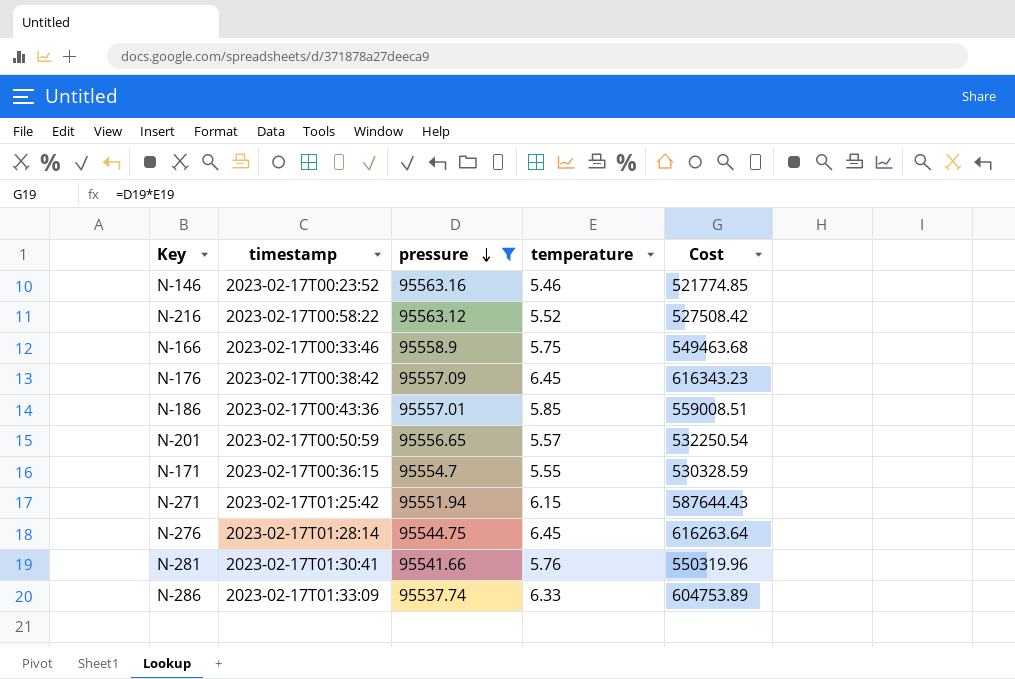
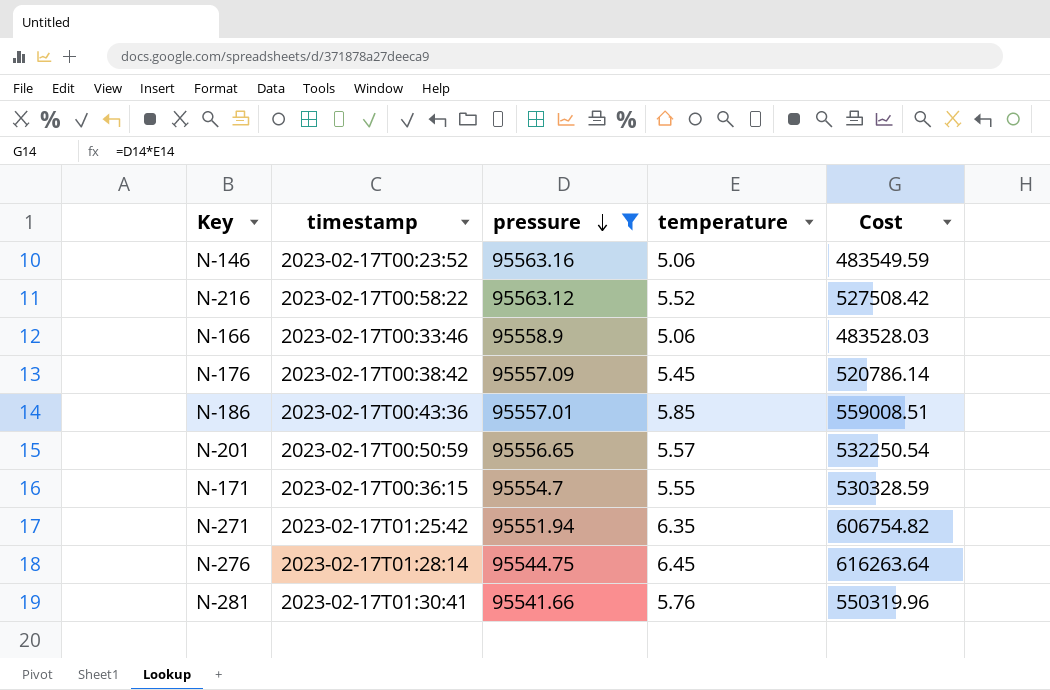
row N-286: 2023-02-17T01:33:09 | 95537.74 | 6.33 | 604753.89 -> none
N-146 | temperature: 5.46 -> 5.06
N-146 | Cost: 521774.85 -> 483549.59
N-166 | temperature: 5.75 -> 5.06
N-166 | Cost: 549463.68 -> 483528.03
N-176 | temperature: 6.45 -> 5.45
N-176 | Cost: 616343.23 -> 520786.14
N-271 | temperature: 6.15 -> 6.35
N-271 | Cost: 587644.43 -> 606754.82

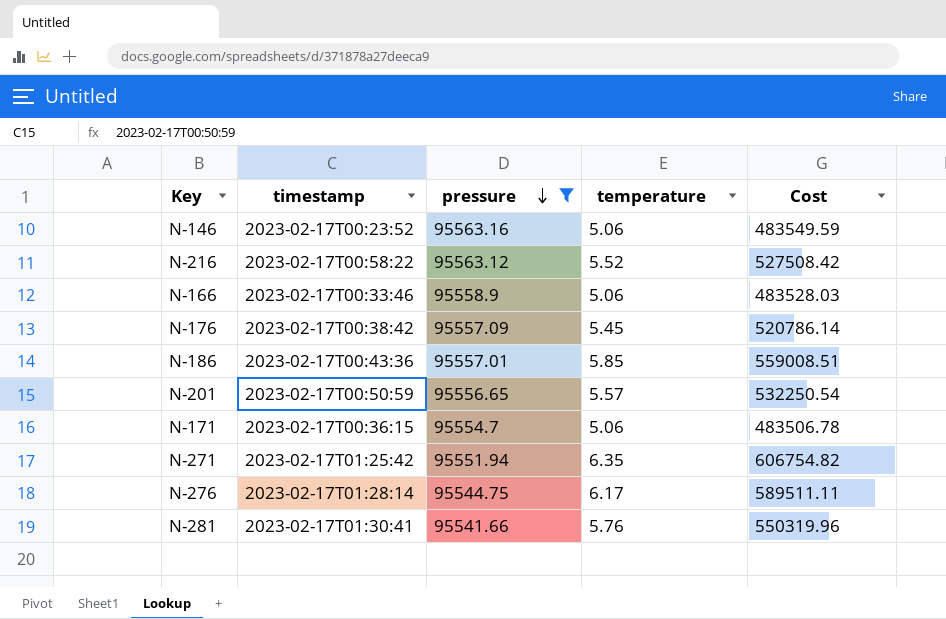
N-171 | temperature: 5.55 -> 5.06
N-171 | Cost: 530328.59 -> 483506.78
N-276 | temperature: 6.45 -> 6.17
N-276 | Cost: 616263.64 -> 589511.11

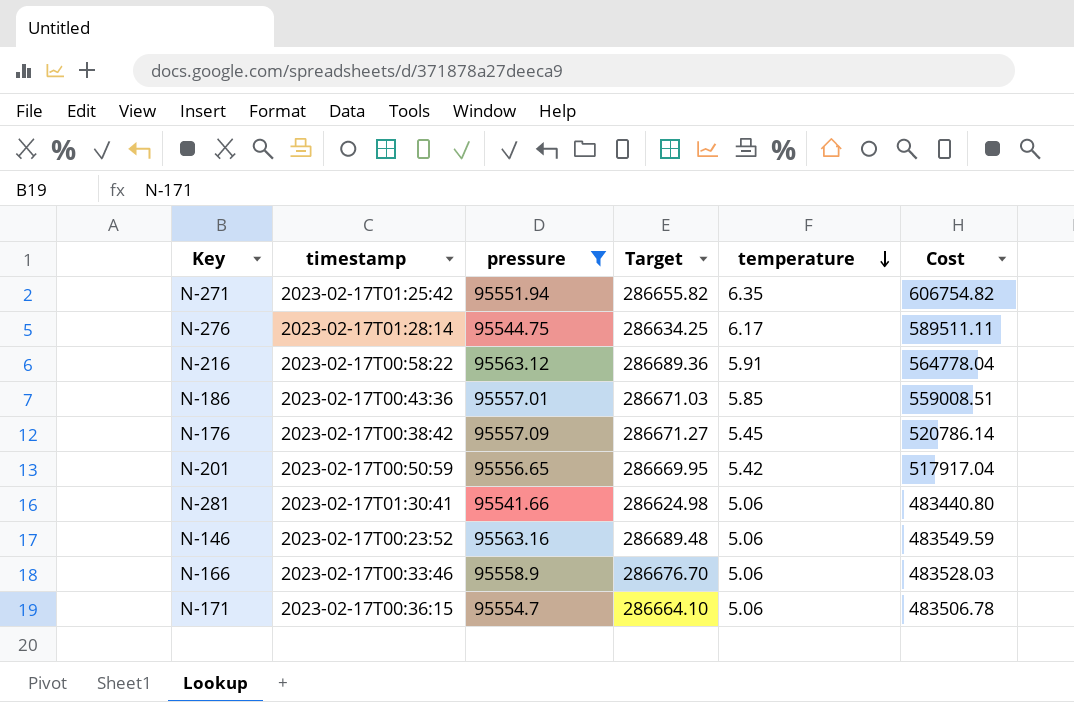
row order: pressure descending -> temperature descending
column Target | formula: none -> [pressure] * 3
N-216 | temperature: 5.52 -> 5.91
N-216 | Cost: 527508.42 -> 564778.04
N-201 | temperature: 5.57 -> 5.42
N-201 | Cost: 532250.54 -> 517917.04
N-281 | temperature: 5.76 -> 5.06
N-281 | Cost: 550319.96 -> 483440.80

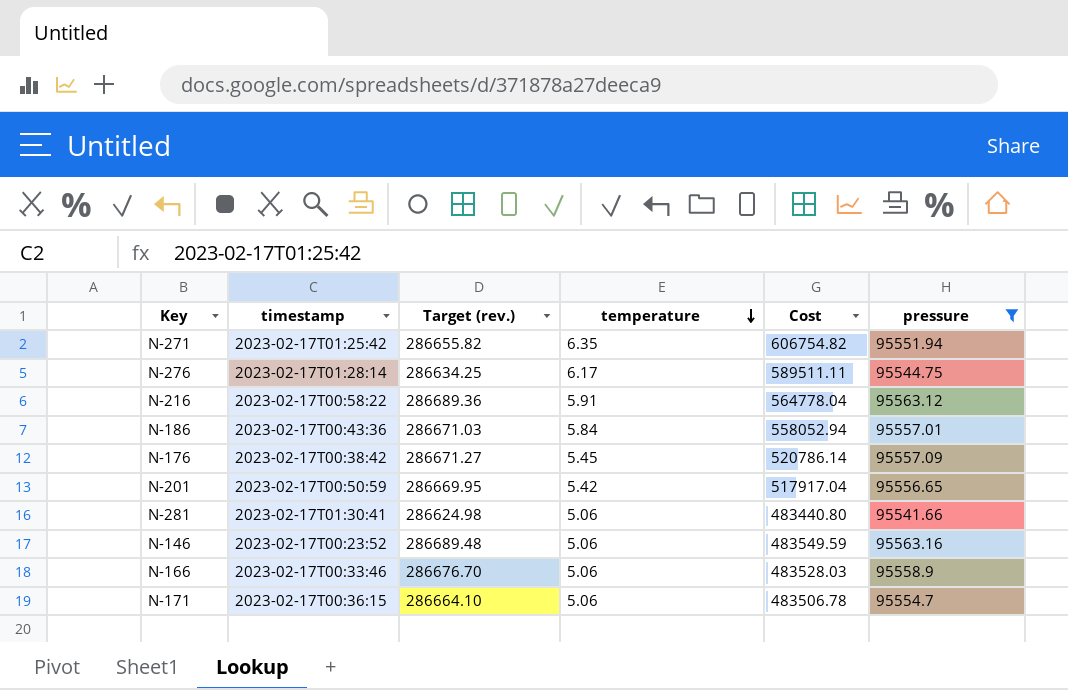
column name: Target -> Target (rev.)
column pressure | position: 3 -> 6
N-186 | temperature: 5.85 -> 5.84
N-186 | Cost: 559008.51 -> 558052.94

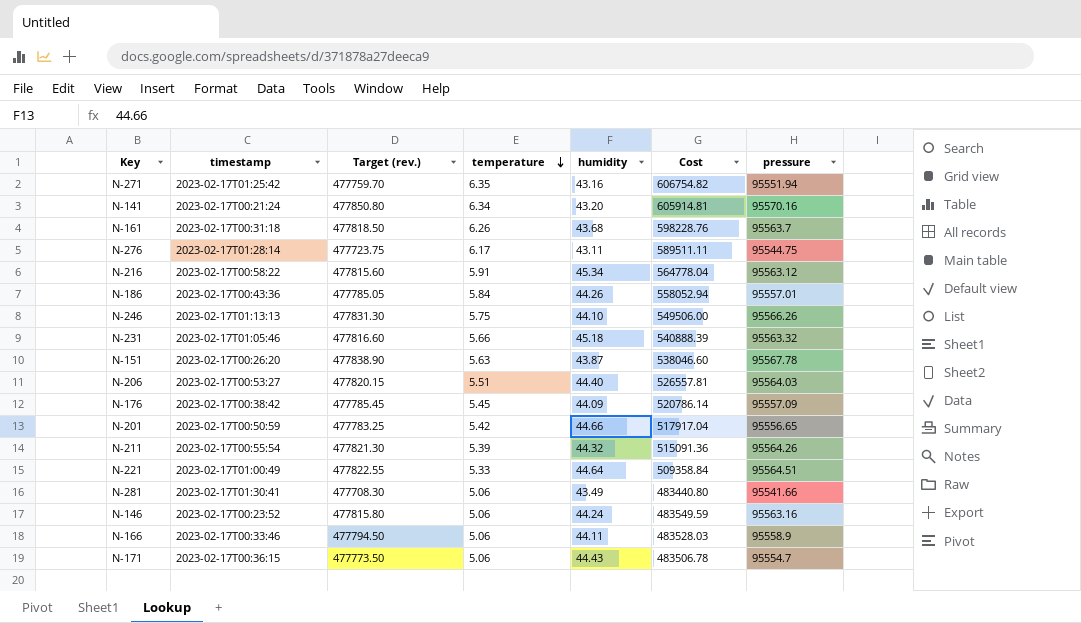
filter: pressure <= 95563.16 -> none
column Target (rev.) | formula: [pressure] * 3 -> [pressure] * 5
column humidity | position: none -> 5

